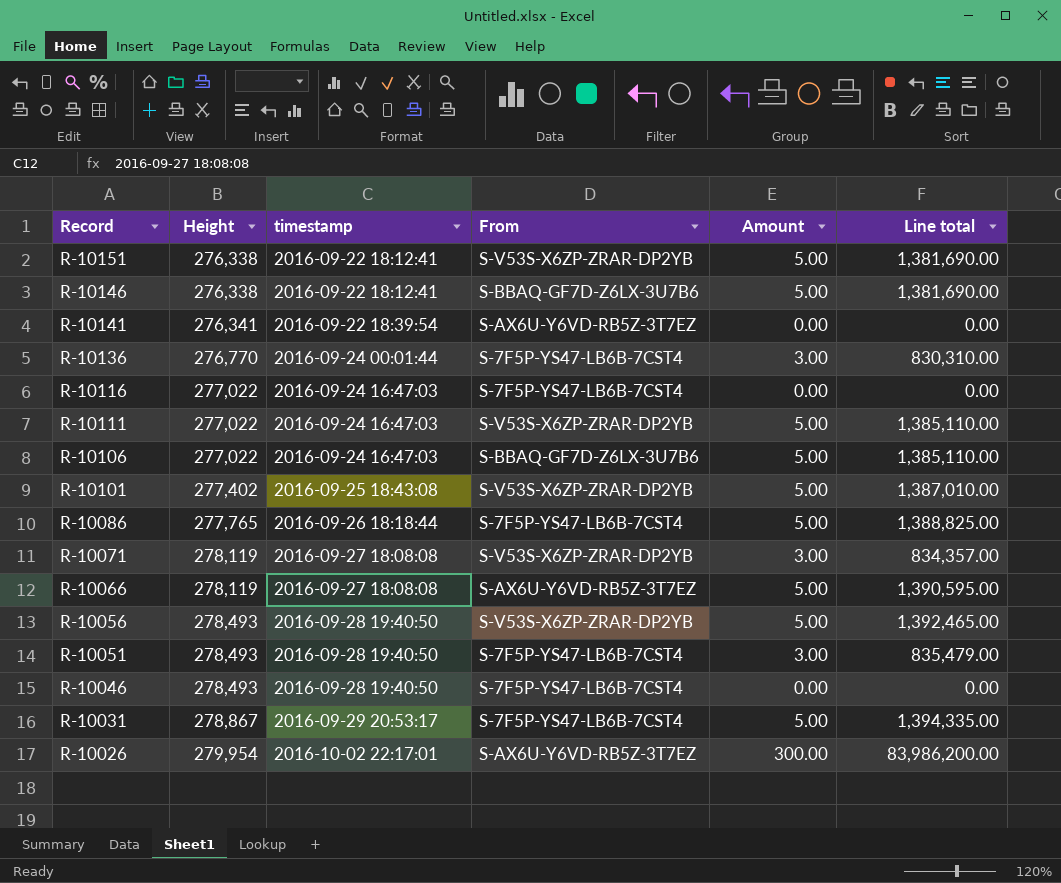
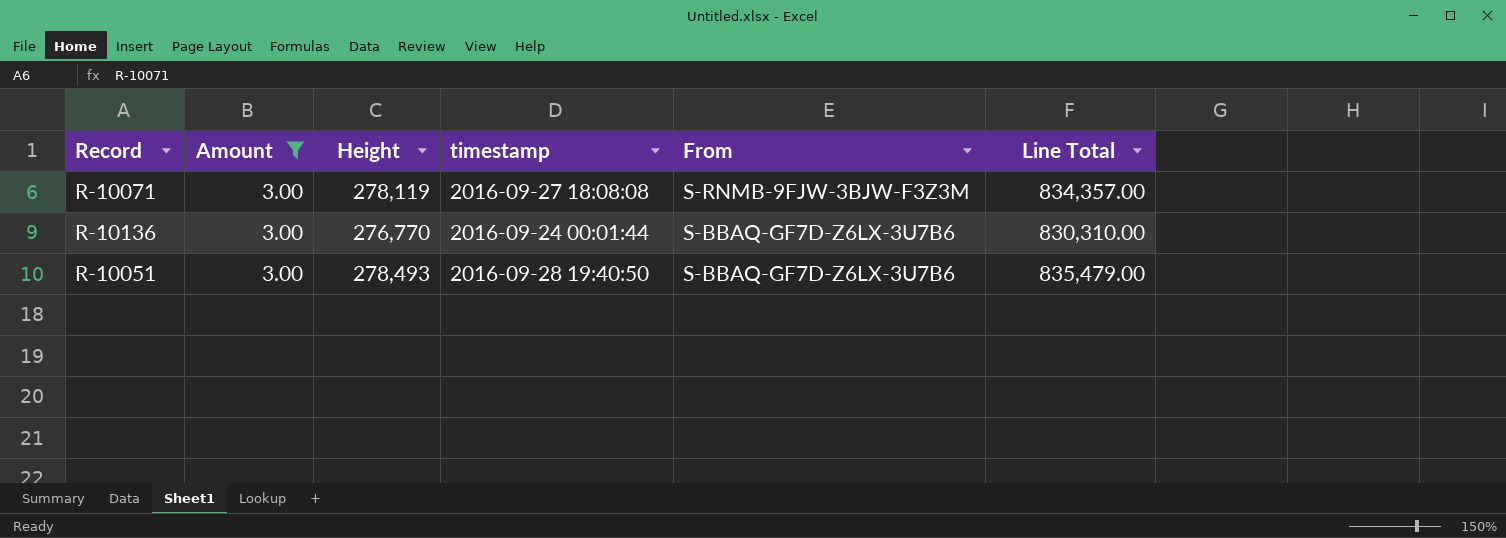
filter: none -> Amount = 3.00
row order: Record descending -> From descending
column Amount | position: 5 -> 2
column name: Line total -> Line Total
R-10071 | From: S-V53S-X6ZP-ZRAR-DP2YB -> S-RNMB-9FJW-3BJW-F3Z3M
R-10136 | From: S-7F5P-YS47-LB6B-7CST4 -> S-BBAQ-GF7D-Z6LX-3U7B6
R-10051 | From: S-7F5P-YS47-LB6B-7CST4 -> S-BBAQ-GF7D-Z6LX-3U7B6

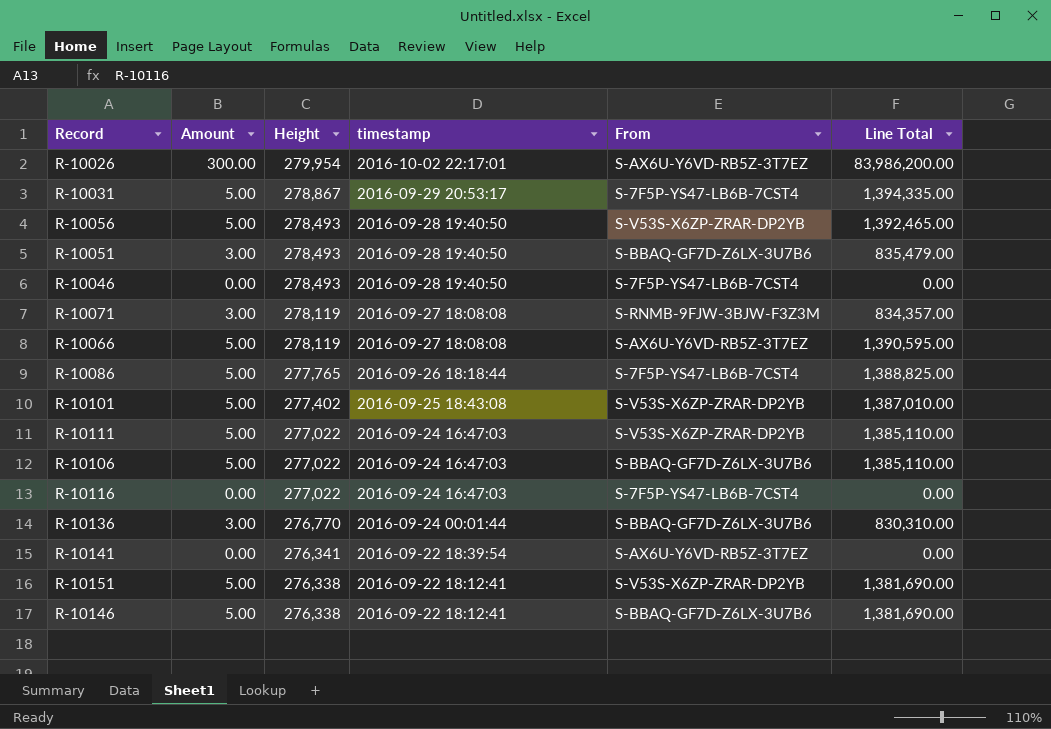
filter: Amount = 3.00 -> none
row order: From descending -> Height descending

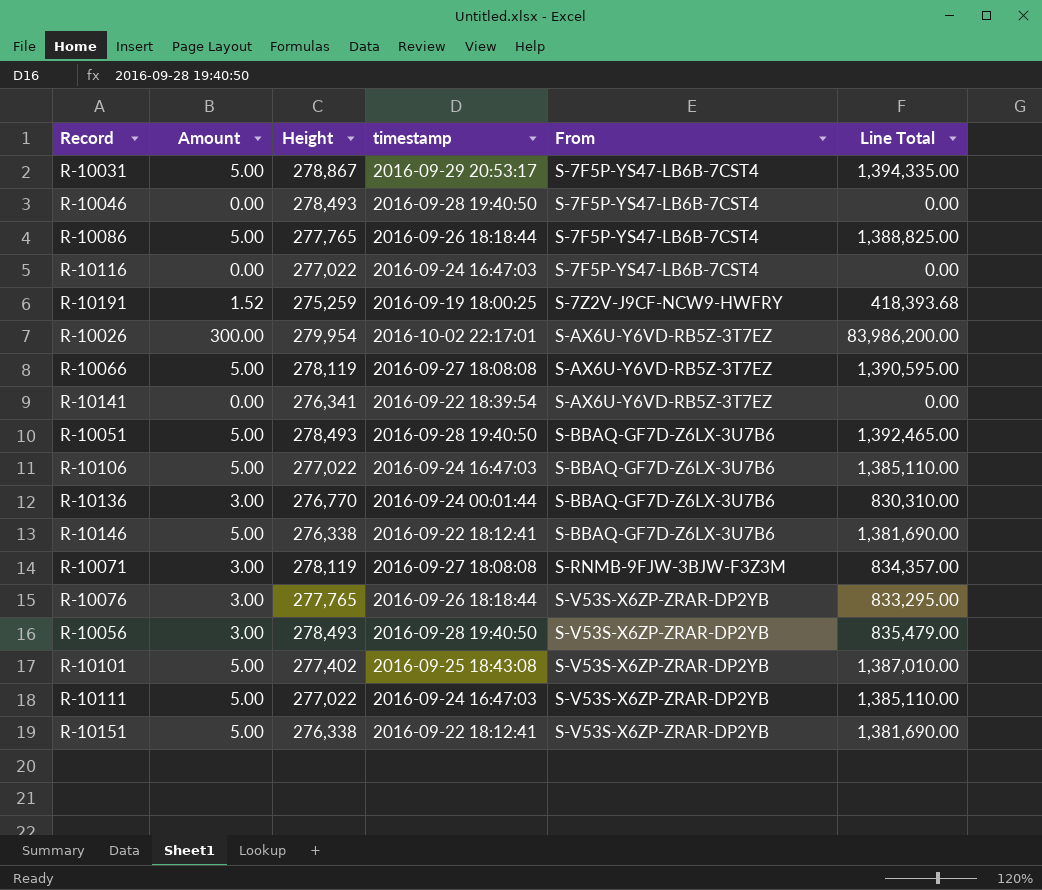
row order: Height descending -> From ascending
row R-10191: none -> 1.52 | 275,259 | 2016-09-19 18:00:25 | S-7Z2V-J9CF-NCW9-HWFRY | 418,393.68
R-10051 | Amount: 3.00 -> 5.00
R-10051 | Line Total: 835,479.00 -> 1,392,465.00
row R-10076: none -> 3.00 | 277,765 | 2016-09-26 18:18:44 | S-V53S-X6ZP-ZRAR-DP2YB | 833,295.00
R-10056 | Amount: 5.00 -> 3.00
R-10056 | Line Total: 1,392,465.00 -> 835,479.00

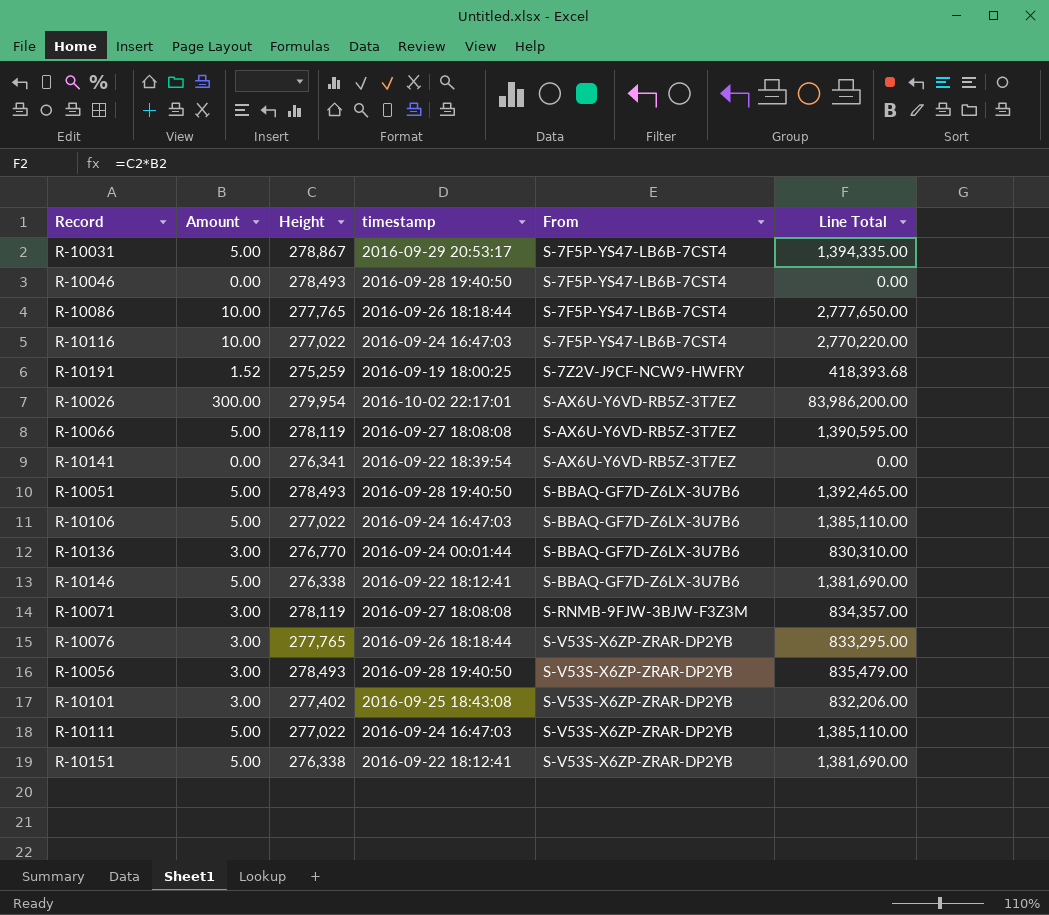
R-10086 | Amount: 5.00 -> 10.00
R-10086 | Line Total: 1,388,825.00 -> 2,777,650.00
R-10116 | Amount: 0.00 -> 10.00
R-10116 | Line Total: 0.00 -> 2,770,220.00
R-10101 | Amount: 5.00 -> 3.00
R-10101 | Line Total: 1,387,010.00 -> 832,206.00

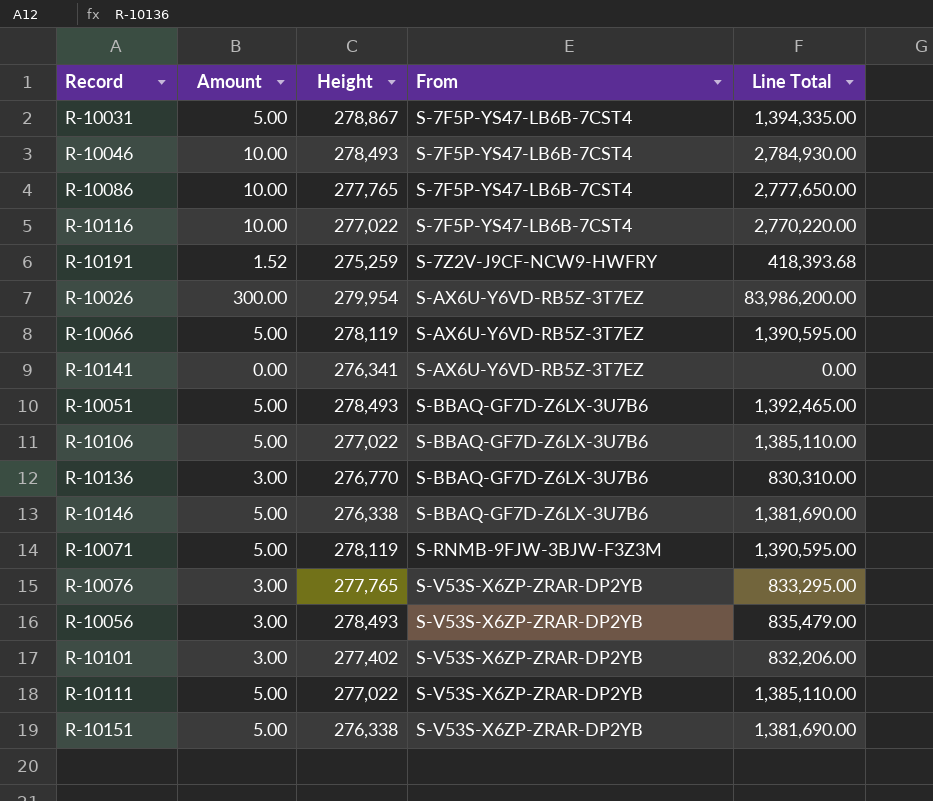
column timestamp | position: 4 -> none
R-10046 | Amount: 0.00 -> 10.00
R-10046 | Line Total: 0.00 -> 2,784,930.00
R-10071 | Amount: 3.00 -> 5.00
R-10071 | Line Total: 834,357.00 -> 1,390,595.00

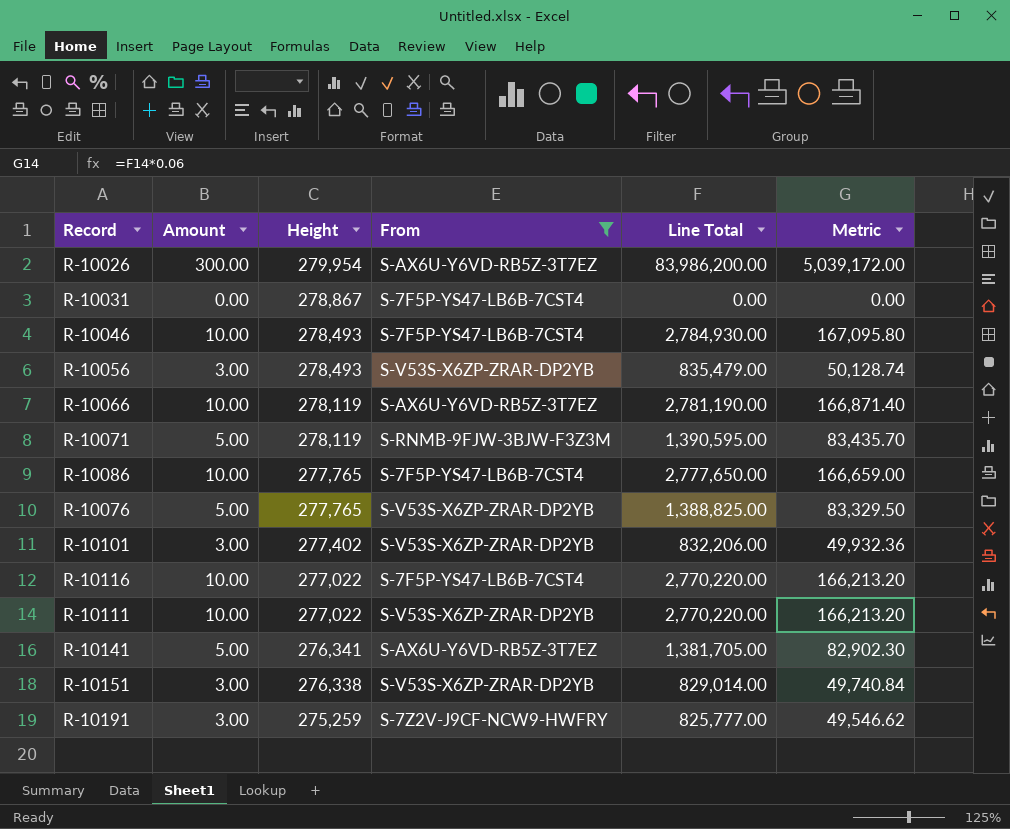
filter: none -> From != S-BBAQ-GF7D-Z6LX-3U7B6
row order: From ascending -> Height descending
column Metric | formula: none -> [Line Total] * 0.06
R-10031 | Amount: 5.00 -> 0.00
R-10031 | Line Total: 1,394,335.00 -> 0.00
R-10066 | Amount: 5.00 -> 10.00
R-10066 | Line Total: 1,390,595.00 -> 2,781,190.00
R-10076 | Amount: 3.00 -> 5.00
R-10076 | Line Total: 833,295.00 -> 1,388,825.00
R-10111 | Amount: 5.00 -> 10.00
R-10111 | Line Total: 1,385,110.00 -> 2,770,220.00
R-10141 | Amount: 0.00 -> 5.00
R-10141 | Line Total: 0.00 -> 1,381,705.00
R-10151 | Amount: 5.00 -> 3.00
R-10151 | Line Total: 1,381,690.00 -> 829,014.00
R-10191 | Amount: 1.52 -> 3.00
R-10191 | Line Total: 418,393.68 -> 825,777.00

